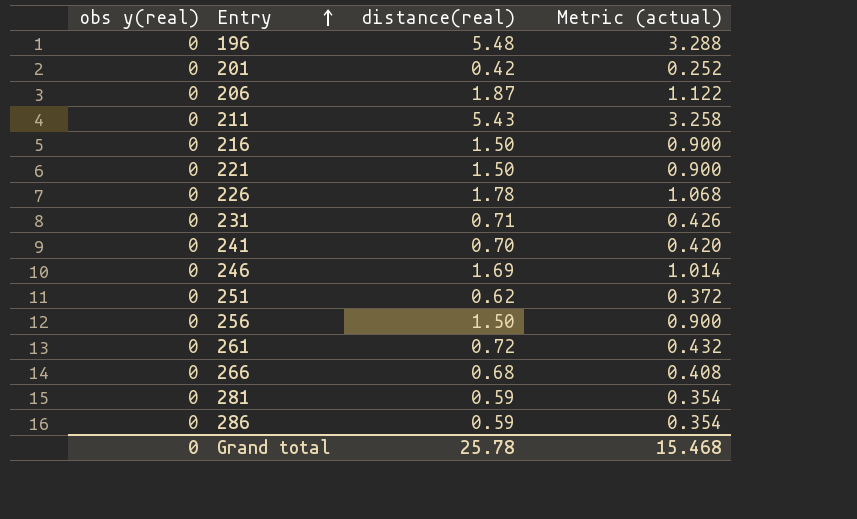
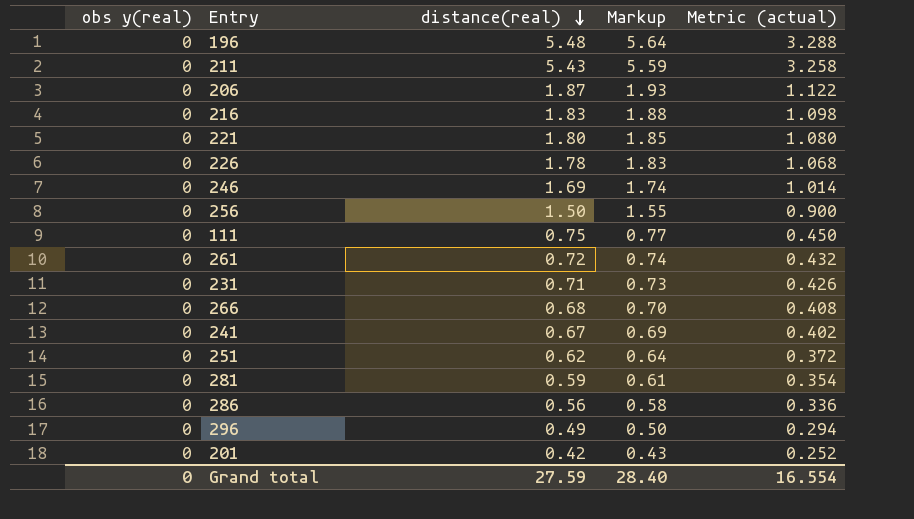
row order: Entry ascending -> distance(real) descending
column Markup | formula: none -> [distance(real)] * 1.03
216 | distance(real): 1.50 -> 1.83
216 | Metric (actual): 0.900 -> 1.098
221 | distance(real): 1.50 -> 1.80
221 | Metric (actual): 0.900 -> 1.080
row 111: none -> 0 | 0.75 | 0.77 | 0.450
241 | distance(real): 0.70 -> 0.67
241 | Metric (actual): 0.420 -> 0.402
286 | distance(real): 0.59 -> 0.56
286 | Metric (actual): 0.354 -> 0.336
row 296: none -> 0 | 0.49 | 0.50 | 0.294
Grand total | distance(real): 25.78 -> 27.59
Grand total | Metric (actual): 15.468 -> 16.554

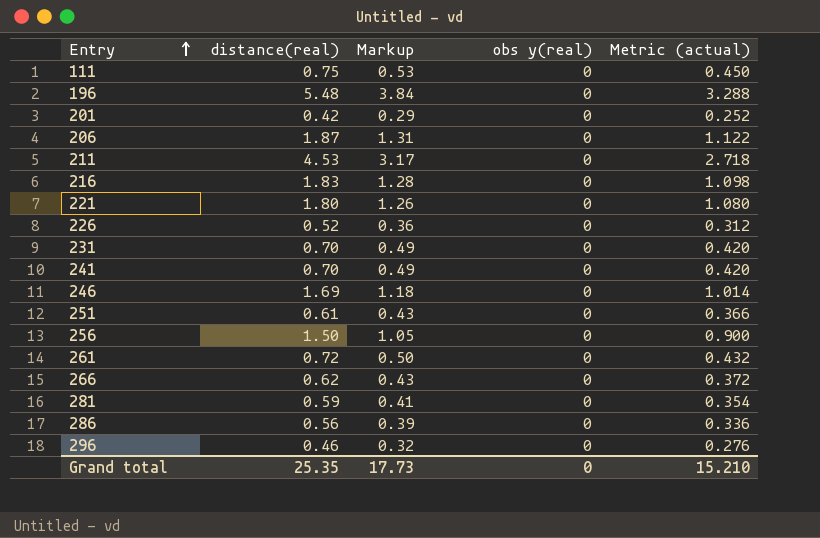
row order: distance(real) descending -> Entry ascending
column Markup | formula: [distance(real)] * 1.03 -> [distance(real)] * 0.7
column obs y(real) | position: 1 -> 4
211 | distance(real): 5.43 -> 4.53
211 | Metric (actual): 3.258 -> 2.718
226 | distance(real): 1.78 -> 0.52
226 | Metric (actual): 1.068 -> 0.312
231 | distance(real): 0.71 -> 0.70
231 | Metric (actual): 0.426 -> 0.420
241 | distance(real): 0.67 -> 0.70
241 | Metric (actual): 0.402 -> 0.420
251 | distance(real): 0.62 -> 0.61
251 | Metric (actual): 0.372 -> 0.366
266 | distance(real): 0.68 -> 0.62
266 | Metric (actual): 0.408 -> 0.372
296 | distance(real): 0.49 -> 0.46
296 | Metric (actual): 0.294 -> 0.276
Grand total | distance(real): 27.59 -> 25.35
Grand total | Markup: 28.40 -> 17.73
Grand total | Metric (actual): 16.554 -> 15.210

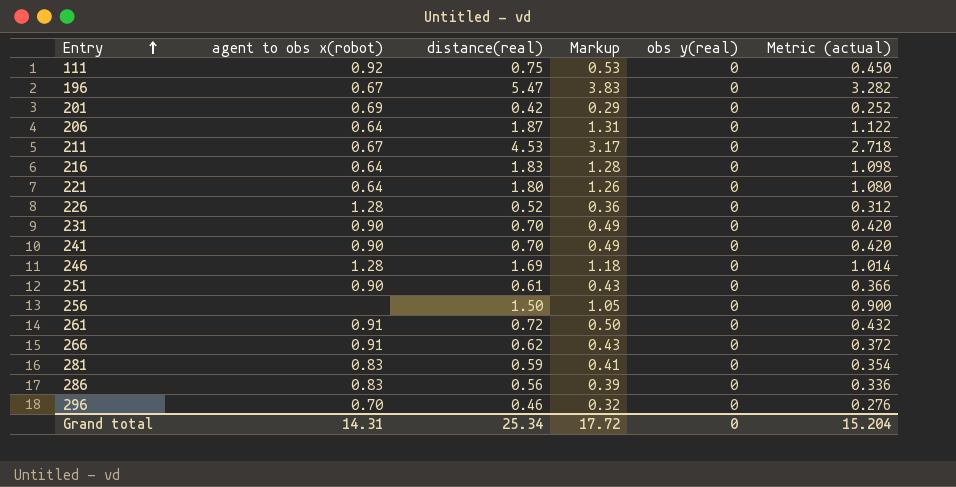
column agent to obs x(robot) | position: none -> 2
196 | distance(real): 5.48 -> 5.47
196 | Markup: 3.84 -> 3.83
196 | Metric (actual): 3.288 -> 3.282
Grand total | distance(real): 25.35 -> 25.34
Grand total | Markup: 17.73 -> 17.72
Grand total | Metric (actual): 15.210 -> 15.204

